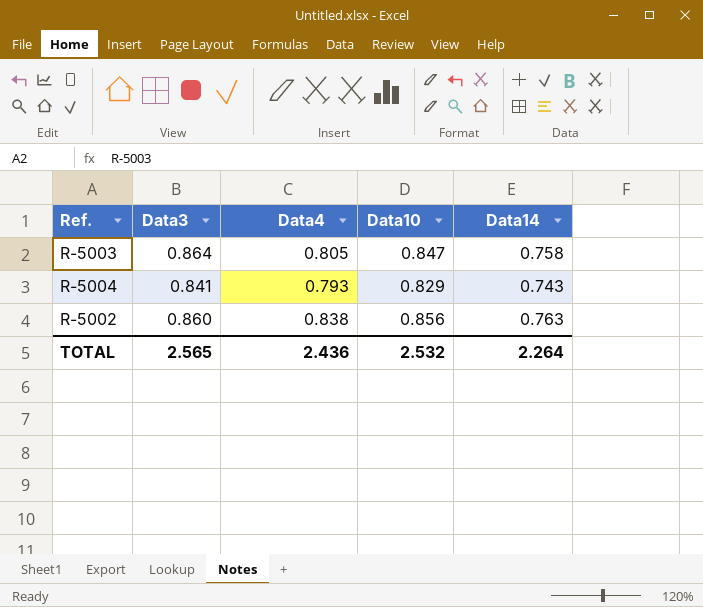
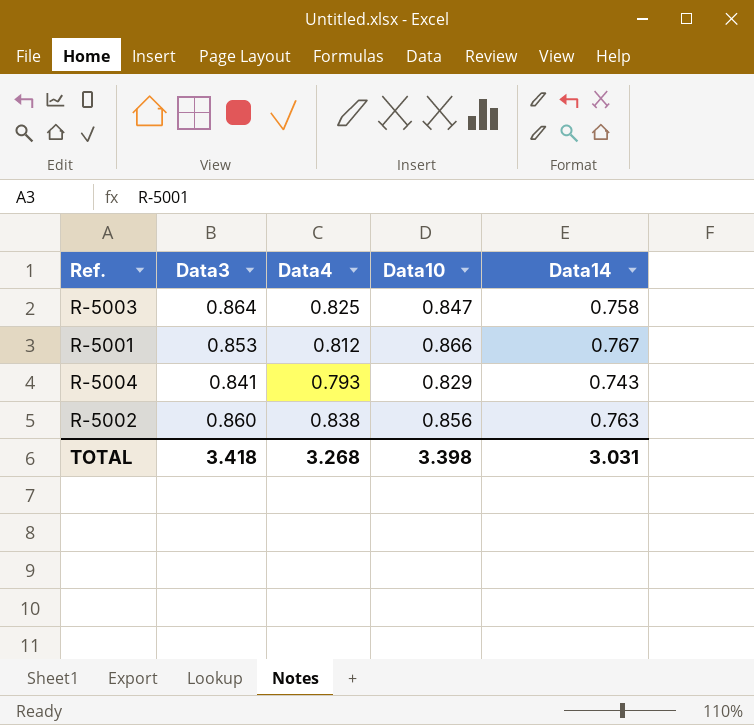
R-5003 | Data4: 0.805 -> 0.825
row R-5001: none -> 0.853 | 0.812 | 0.866 | 0.767
TOTAL | Data3: 2.565 -> 3.418
TOTAL | Data4: 2.436 -> 3.268
TOTAL | Data10: 2.532 -> 3.398
TOTAL | Data14: 2.264 -> 3.031

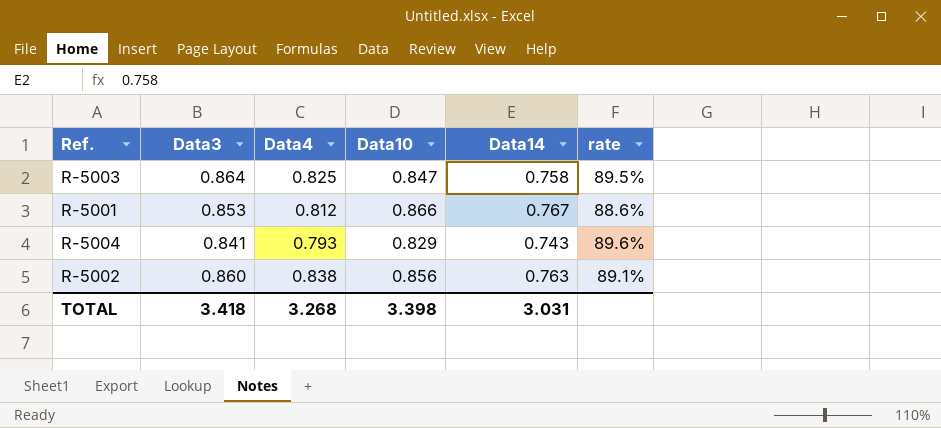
column rate | formula: none -> [Data14] / [Data10]

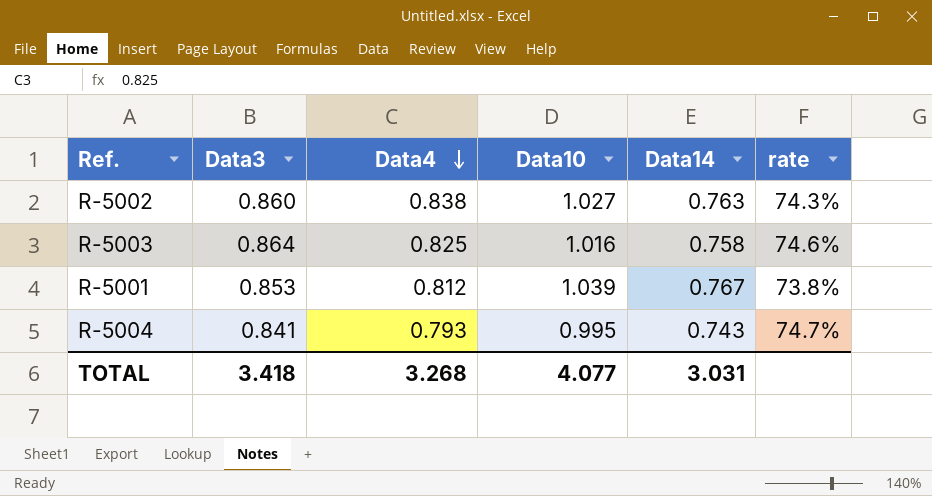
row order: none -> Data4 descending
R-5002 | Data10: 0.856 -> 1.027
R-5002 | rate: 89.1% -> 74.3%
R-5003 | Data10: 0.847 -> 1.016
R-5003 | rate: 89.5% -> 74.6%
R-5001 | Data10: 0.866 -> 1.039
R-5001 | rate: 88.6% -> 73.8%
R-5004 | Data10: 0.829 -> 0.995
R-5004 | rate: 89.6% -> 74.7%
TOTAL | Data10: 3.398 -> 4.077

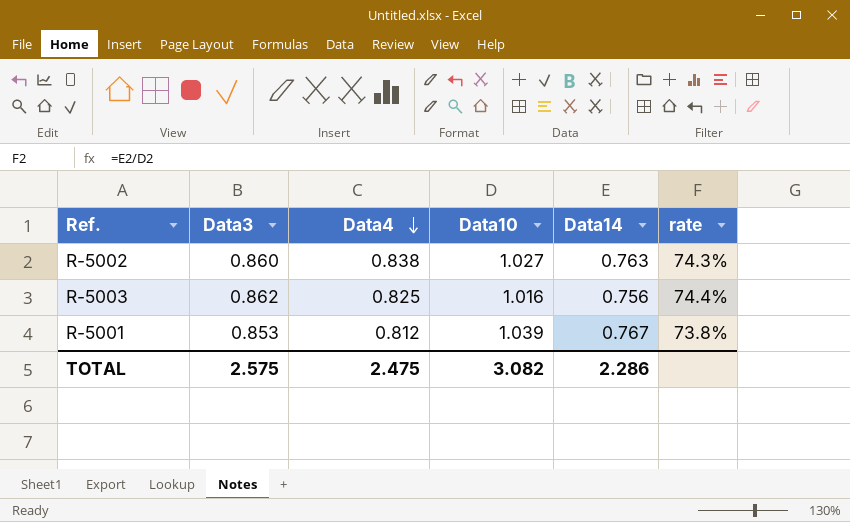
row R-5004: 0.841 | 0.793 | 0.995 | 0.743 | 74.7% -> none
R-5003 | Data3: 0.864 -> 0.862
R-5003 | Data14: 0.758 -> 0.756
R-5003 | rate: 74.6% -> 74.4%
TOTAL | Data3: 3.418 -> 2.575
TOTAL | Data4: 3.268 -> 2.475
TOTAL | Data10: 4.077 -> 3.082
TOTAL | Data14: 3.031 -> 2.286

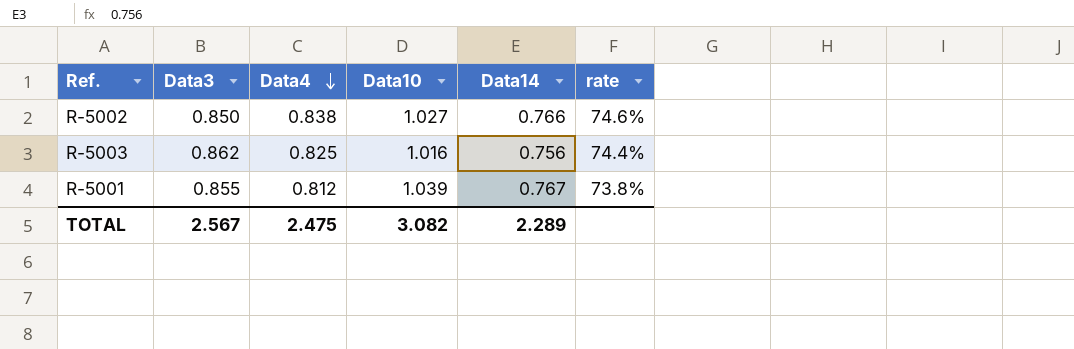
R-5002 | Data3: 0.860 -> 0.850
R-5002 | Data14: 0.763 -> 0.766
R-5002 | rate: 74.3% -> 74.6%
R-5001 | Data3: 0.853 -> 0.855
TOTAL | Data3: 2.575 -> 2.567
TOTAL | Data14: 2.286 -> 2.289

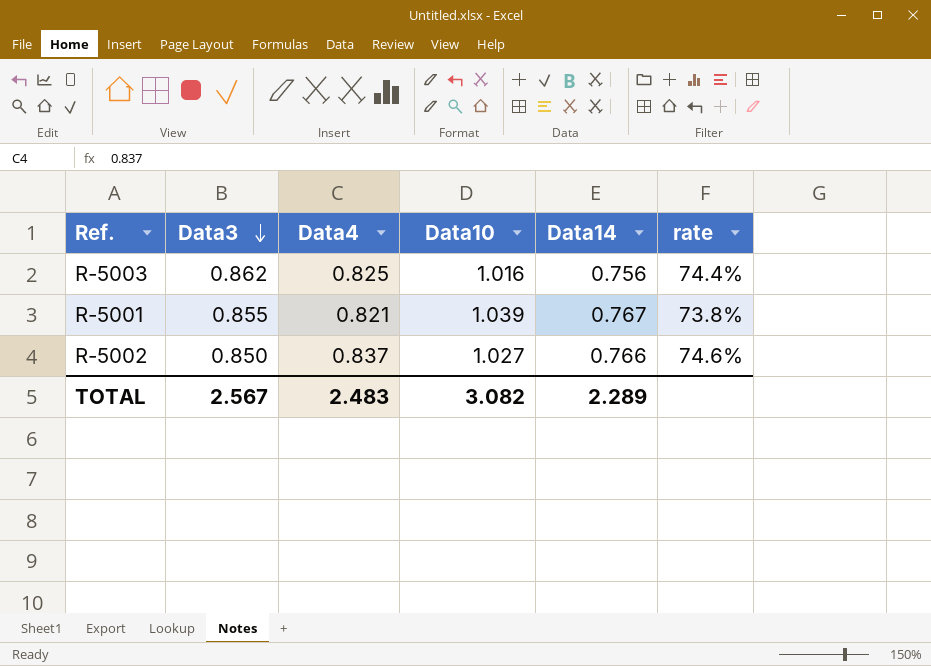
row order: Data4 descending -> Data3 descending
R-5001 | Data4: 0.812 -> 0.821
R-5002 | Data4: 0.838 -> 0.837
TOTAL | Data4: 2.475 -> 2.483

